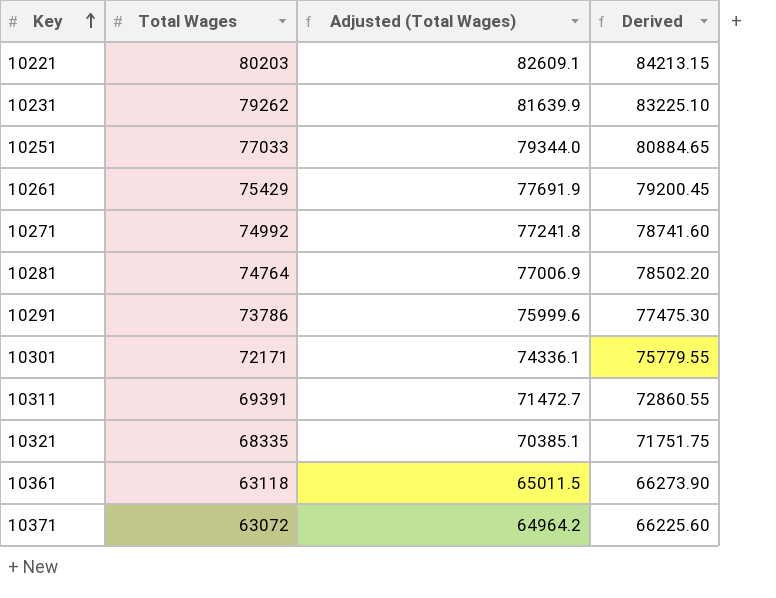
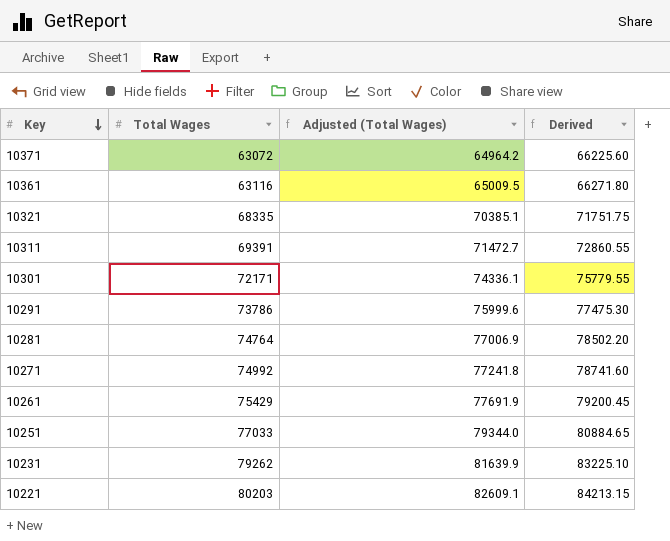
row order: Key ascending -> Key descending
10361 | Total Wages: 63118 -> 63116
10361 | Adjusted (Total Wages): 65011.5 -> 65009.5
10361 | Derived: 66273.90 -> 66271.80

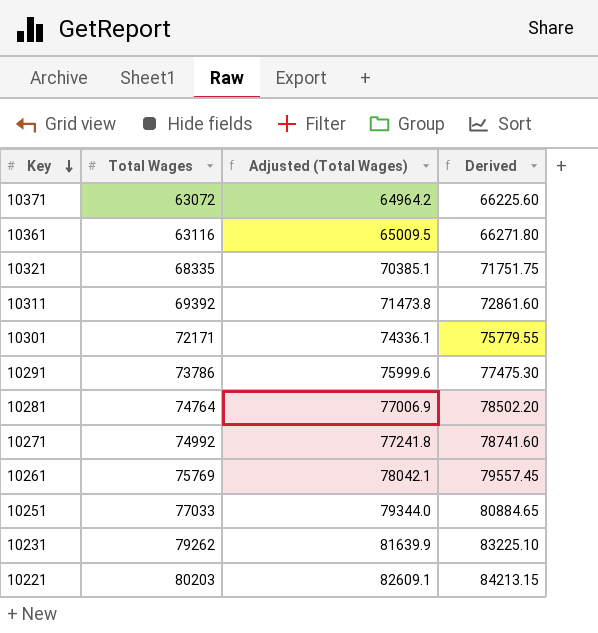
10311 | Total Wages: 69391 -> 69392
10311 | Adjusted (Total Wages): 71472.7 -> 71473.8
10311 | Derived: 72860.55 -> 72861.60
10261 | Total Wages: 75429 -> 75769
10261 | Adjusted (Total Wages): 77691.9 -> 78042.1
10261 | Derived: 79200.45 -> 79557.45

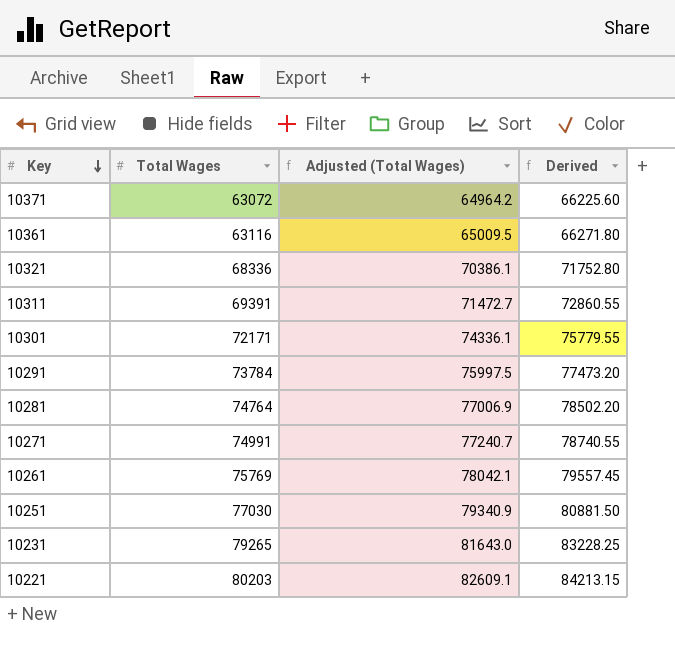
10321 | Total Wages: 68335 -> 68336
10321 | Adjusted (Total Wages): 70385.1 -> 70386.1
10321 | Derived: 71751.75 -> 71752.80
10311 | Total Wages: 69392 -> 69391
10311 | Adjusted (Total Wages): 71473.8 -> 71472.7
10311 | Derived: 72861.60 -> 72860.55
10291 | Total Wages: 73786 -> 73784
10291 | Adjusted (Total Wages): 75999.6 -> 75997.5
10291 | Derived: 77475.30 -> 77473.20
10271 | Total Wages: 74992 -> 74991
10271 | Adjusted (Total Wages): 77241.8 -> 77240.7
10271 | Derived: 78741.60 -> 78740.55
10251 | Total Wages: 77033 -> 77030
10251 | Adjusted (Total Wages): 79344.0 -> 79340.9
10251 | Derived: 80884.65 -> 80881.50
10231 | Total Wages: 79262 -> 79265
10231 | Adjusted (Total Wages): 81639.9 -> 81643.0
10231 | Derived: 83225.10 -> 83228.25

